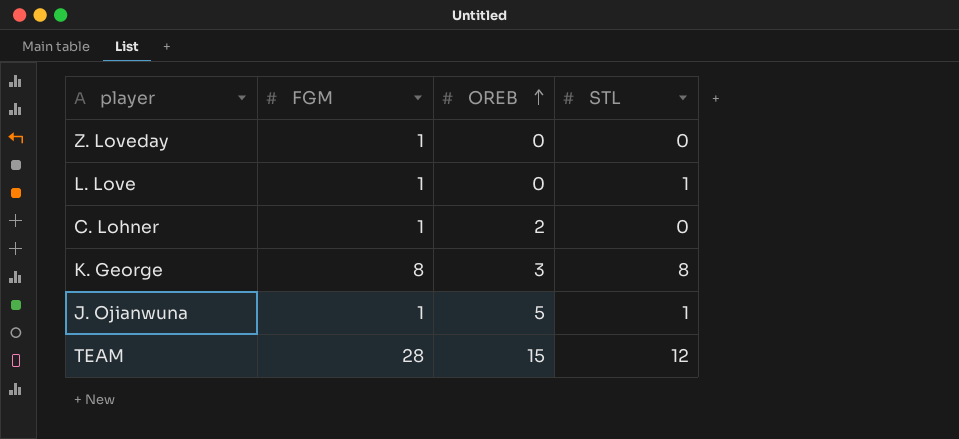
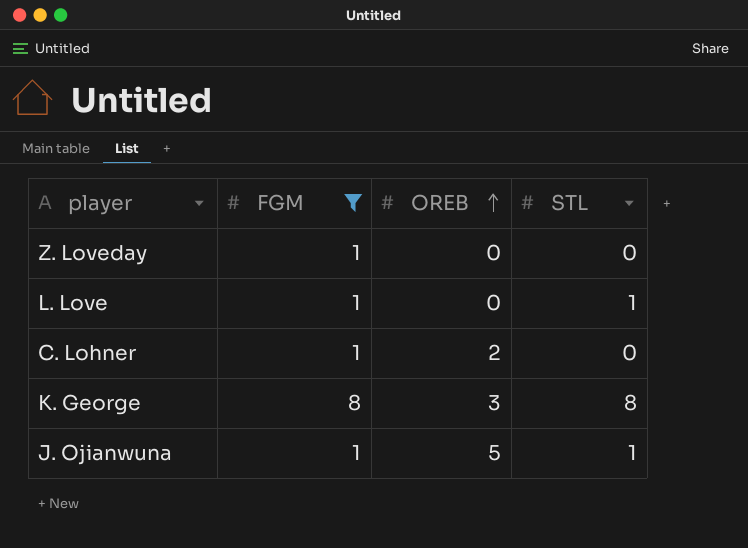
filter: none -> FGM != 28

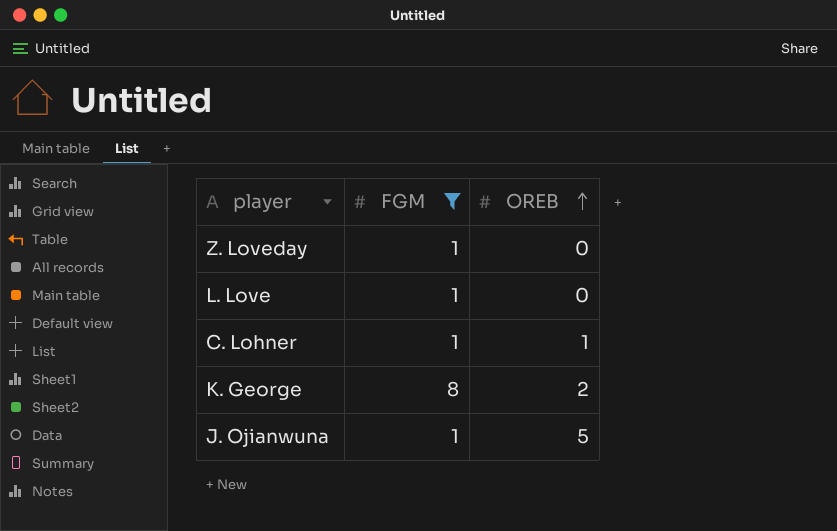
column STL | position: 4 -> none
C. Lohner | OREB: 2 -> 1
K. George | OREB: 3 -> 2

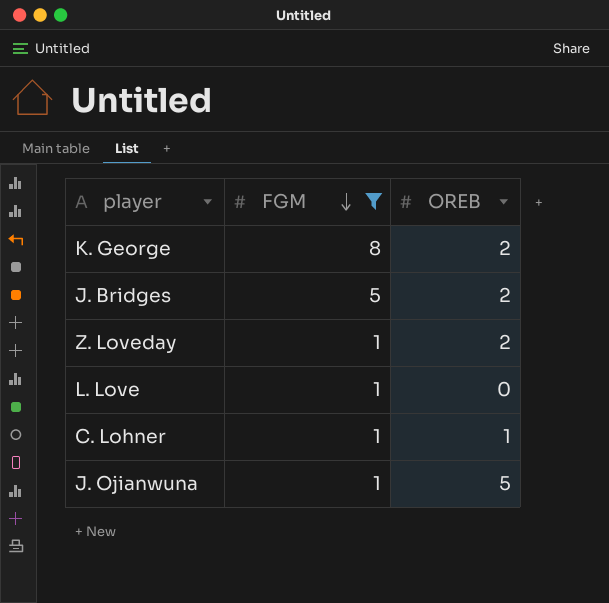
row order: OREB ascending -> FGM descending
row J. Bridges: none -> 5 | 2
Z. Loveday | OREB: 0 -> 2

